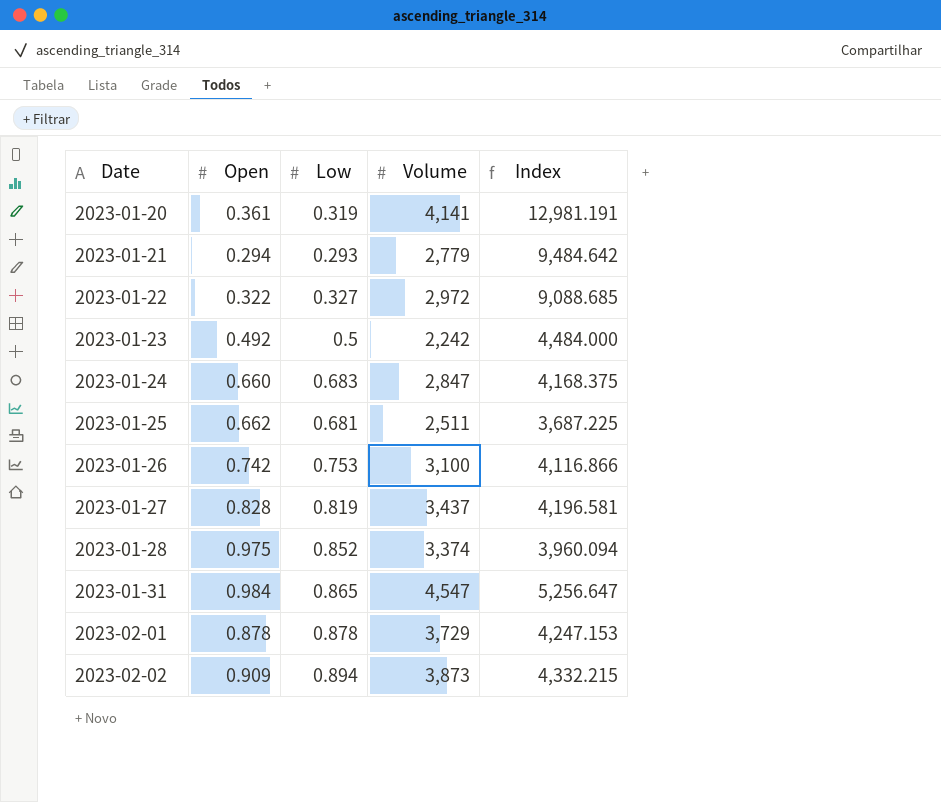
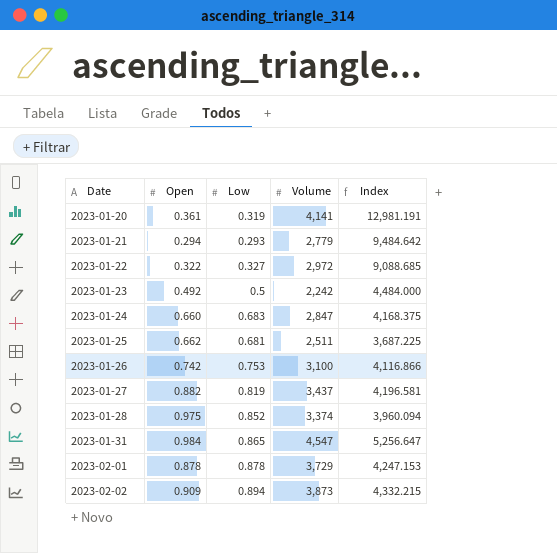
2023-01-27 | Open: 0.828 -> 0.882

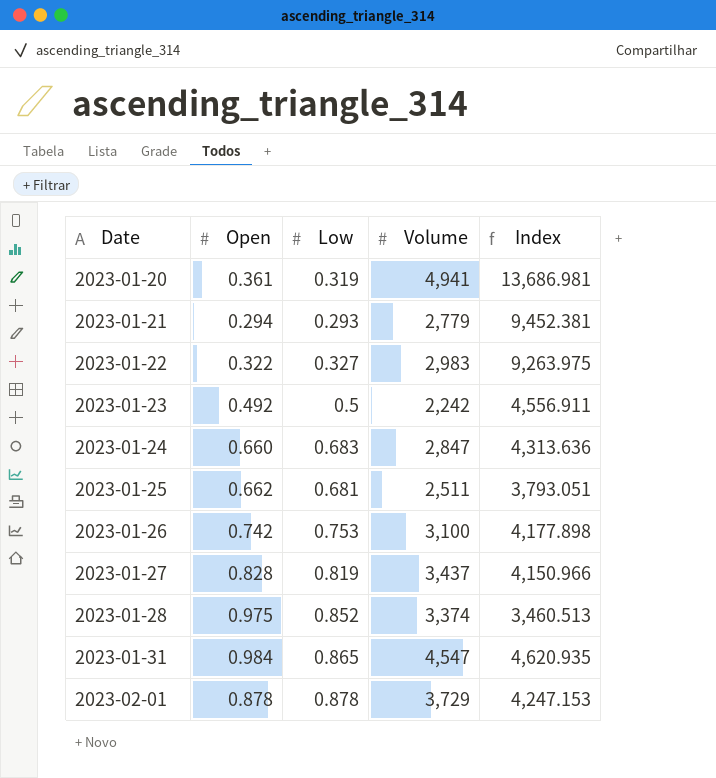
column Index | formula: [Volume] / [Low] -> [Volume] / [Open]
row 2023-02-02: 0.909 | 0.894 | 3,873 | 4,332.215 -> none
2023-01-20 | Volume: 4,141 -> 4,941
2023-01-22 | Volume: 2,972 -> 2,983
2023-01-27 | Open: 0.882 -> 0.828

